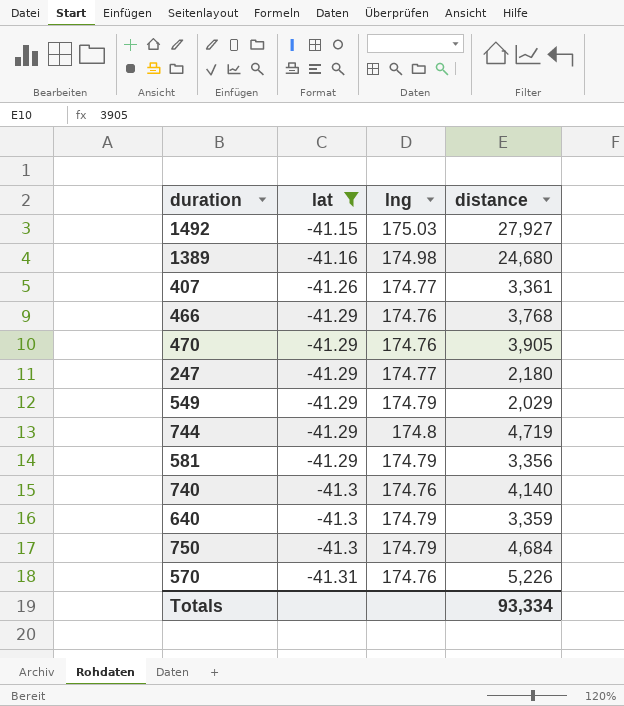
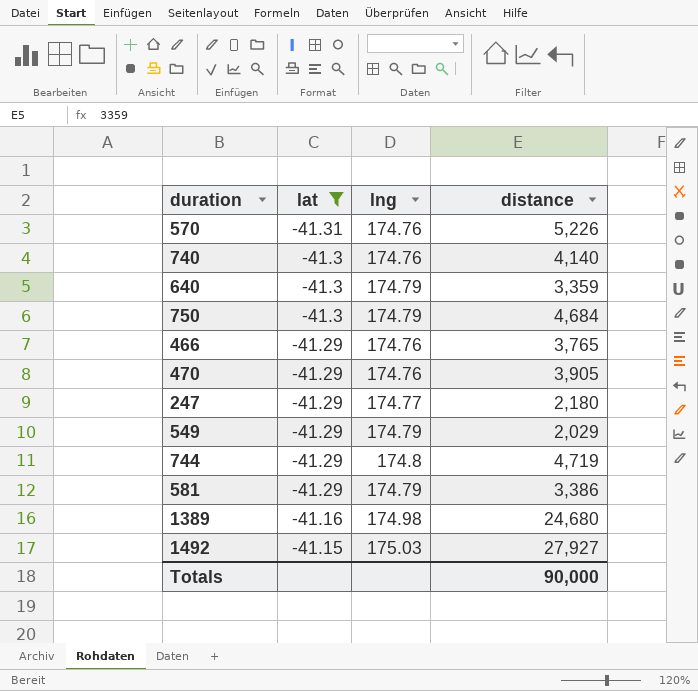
row order: lat descending -> lat ascending
row 407: -41.26 | 174.77 | 3,361 -> none
466 | distance: 3,768 -> 3,765
581 | distance: 3,356 -> 3,386
Totals | distance: 93,334 -> 90,000

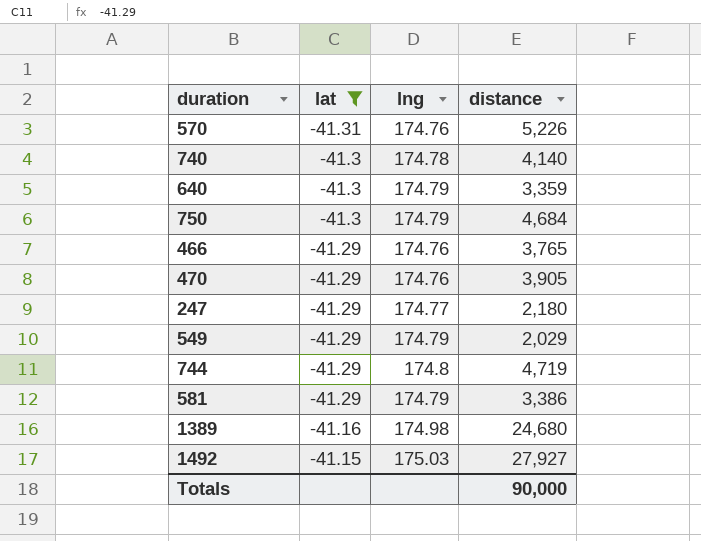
740 | lng: 174.76 -> 174.78

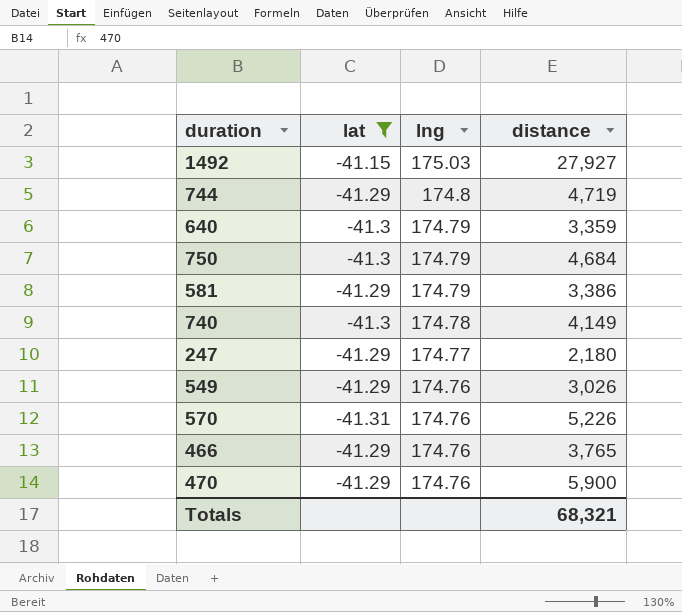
row order: lat ascending -> lng descending
row 1389: -41.16 | 174.98 | 24,680 -> none
740 | distance: 4,140 -> 4,149
549 | lng: 174.79 -> 174.76
549 | distance: 2,029 -> 3,026
470 | distance: 3,905 -> 5,900
Totals | distance: 90,000 -> 68,321

